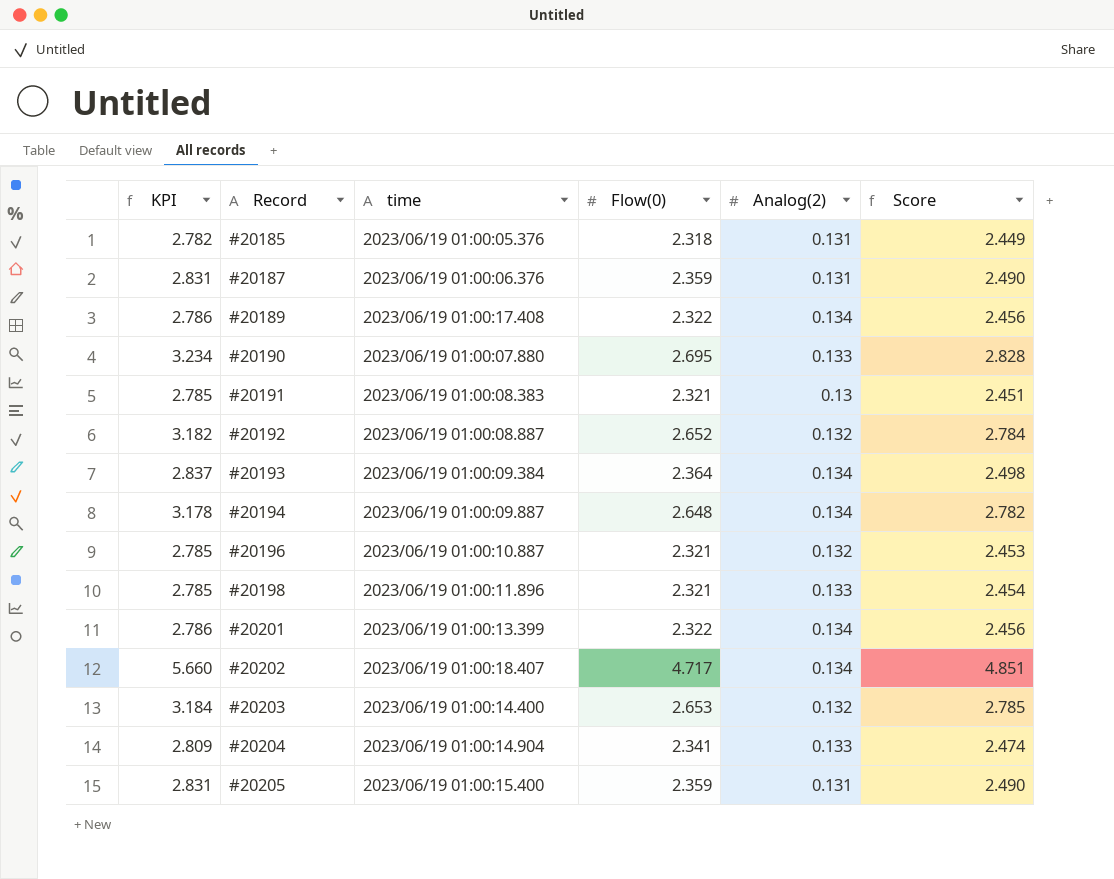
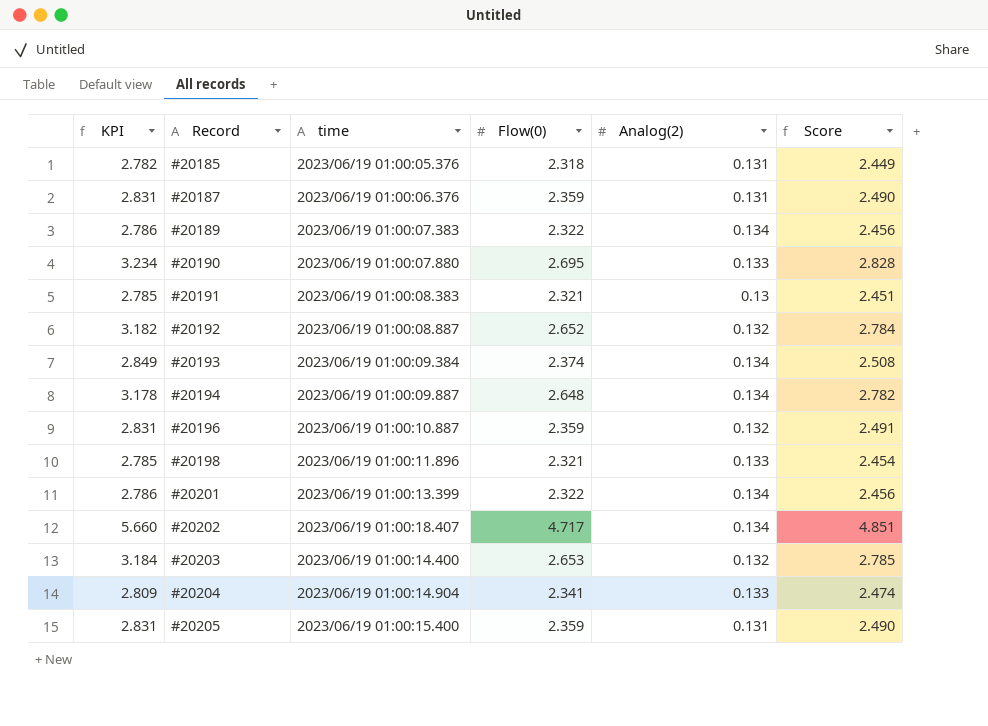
#20189 | time: 2023/06/19 01:00:17.408 -> 2023/06/19 01:00:07.383
#20193 | KPI: 2.837 -> 2.849
#20193 | Flow(0): 2.364 -> 2.374
#20193 | Score: 2.498 -> 2.508
#20196 | KPI: 2.785 -> 2.831
#20196 | Flow(0): 2.321 -> 2.359
#20196 | Score: 2.453 -> 2.491

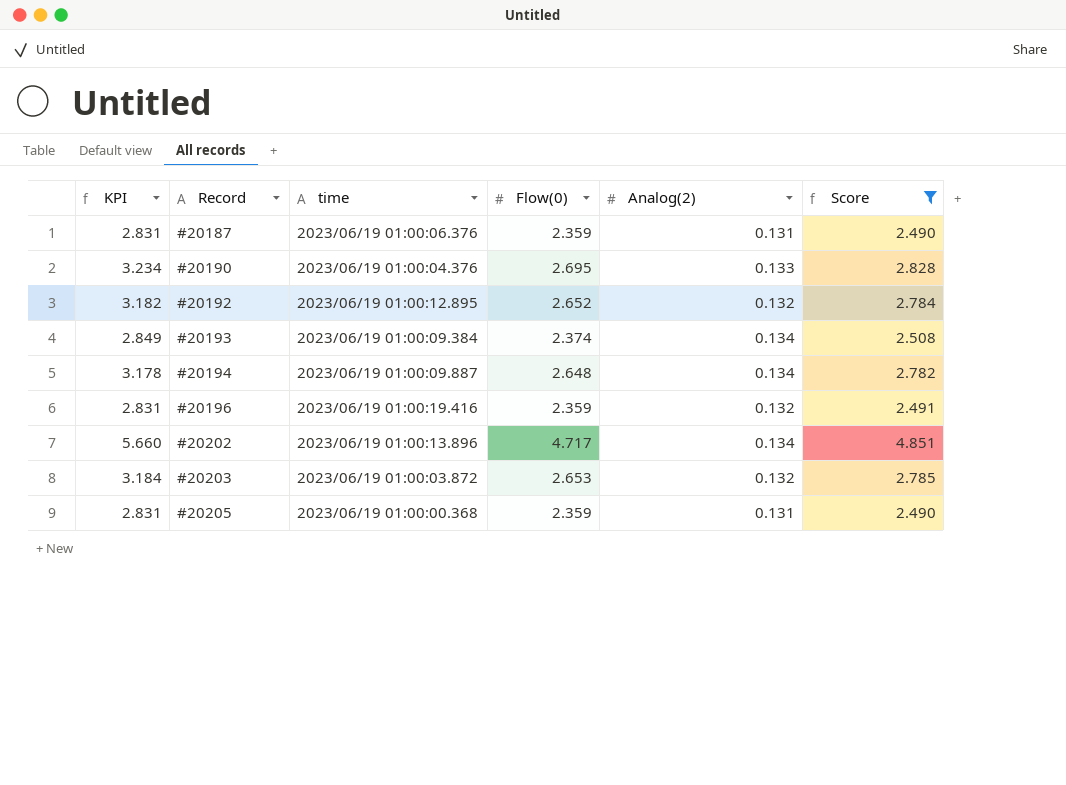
filter: none -> Score >= 2.490
#20190 | time: 2023/06/19 01:00:07.880 -> 2023/06/19 01:00:04.376
#20192 | time: 2023/06/19 01:00:08.887 -> 2023/06/19 01:00:12.895
#20196 | time: 2023/06/19 01:00:10.887 -> 2023/06/19 01:00:19.416
#20202 | time: 2023/06/19 01:00:18.407 -> 2023/06/19 01:00:13.896
#20203 | time: 2023/06/19 01:00:14.400 -> 2023/06/19 01:00:03.872
#20205 | time: 2023/06/19 01:00:15.400 -> 2023/06/19 01:00:00.368

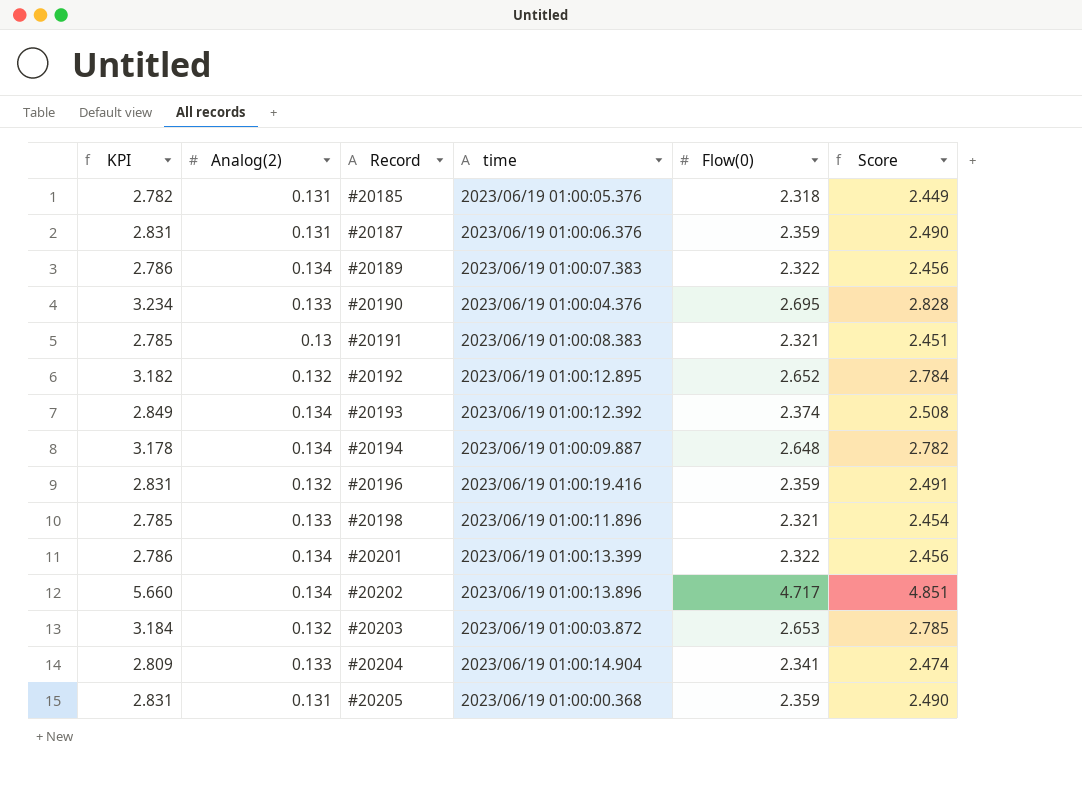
filter: Score >= 2.490 -> none
column Analog(2) | position: 5 -> 2
#20193 | time: 2023/06/19 01:00:09.384 -> 2023/06/19 01:00:12.392

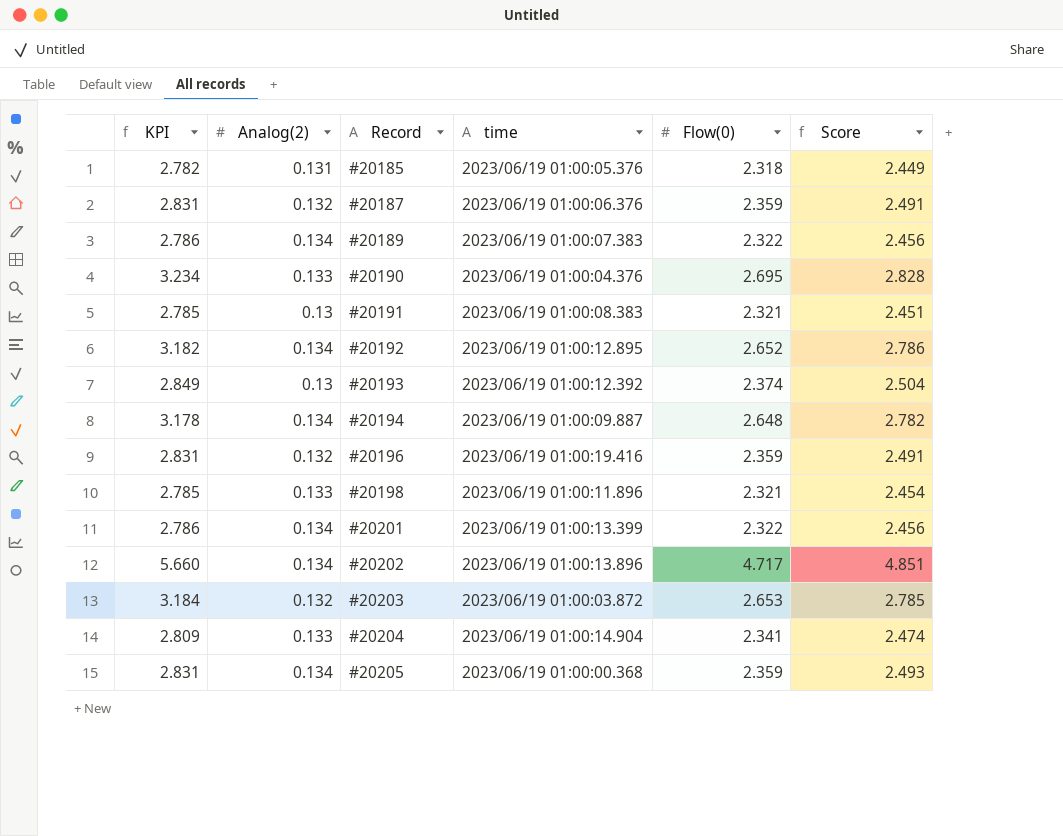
#20187 | Analog(2): 0.131 -> 0.132
#20187 | Score: 2.490 -> 2.491
#20192 | Analog(2): 0.132 -> 0.134
#20192 | Score: 2.784 -> 2.786
#20193 | Analog(2): 0.134 -> 0.13
#20193 | Score: 2.508 -> 2.504
#20205 | Analog(2): 0.131 -> 0.134
#20205 | Score: 2.490 -> 2.493

